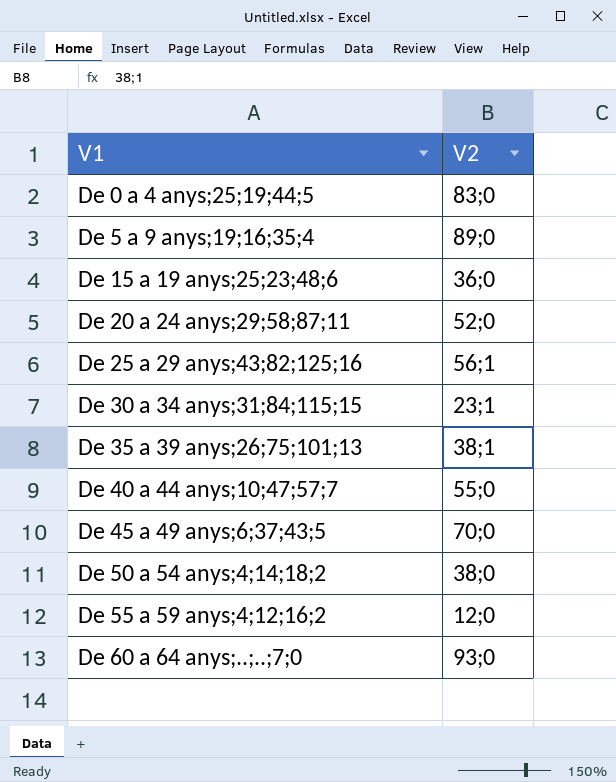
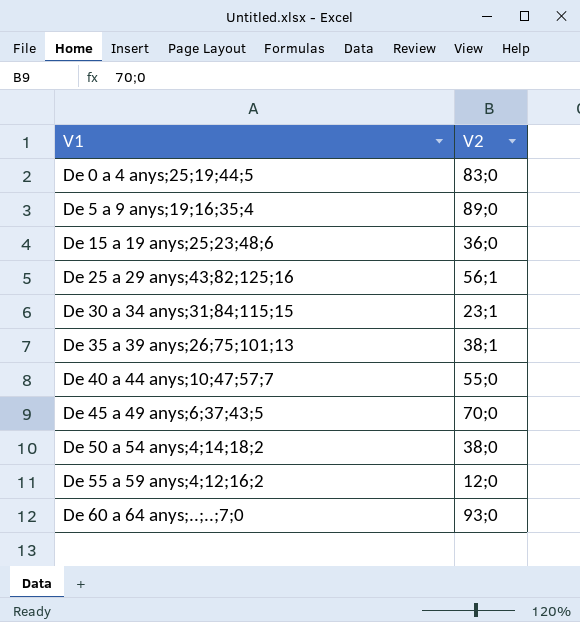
row De 20 a 24 anys;29;58;87;11: 52;0 -> none

